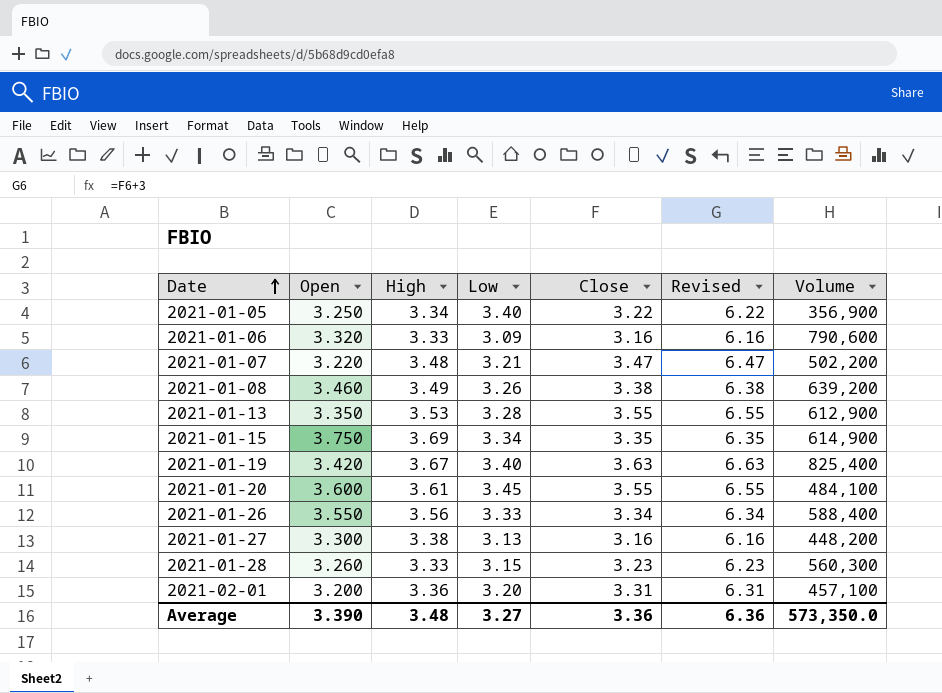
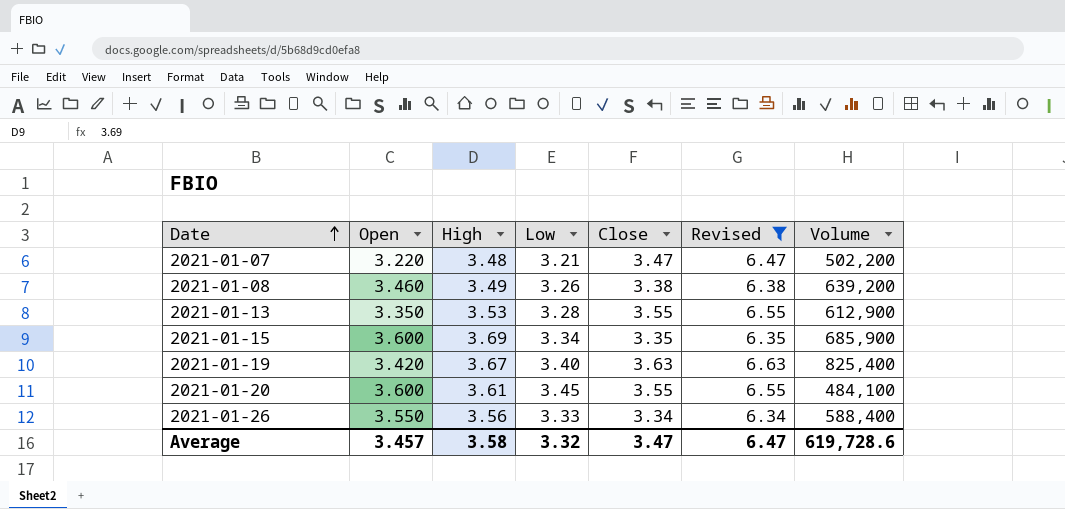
filter: none -> Revised >= 6.34
2021-01-15 | Open: 3.750 -> 3.600
2021-01-15 | Volume: 614,900 -> 685,900
Average | Open: 3.390 -> 3.457
Average | High: 3.48 -> 3.58
Average | Low: 3.27 -> 3.32
Average | Close: 3.36 -> 3.47
Average | Revised: 6.36 -> 6.47
Average | Volume: 573,350.0 -> 619,728.6

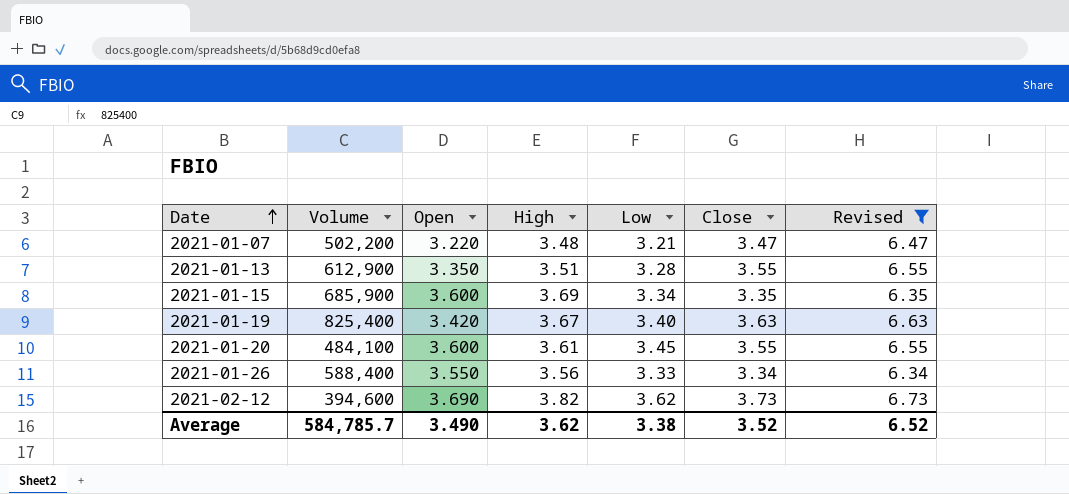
column Volume | position: 7 -> 2
row 2021-01-08: 3.460 | 3.49 | 3.26 | 3.38 | 6.38 | 639,200 -> none
2021-01-13 | High: 3.53 -> 3.51
row 2021-02-12: none -> 394,600 | 3.690 | 3.82 | 3.62 | 3.73 | 6.73
Average | Volume: 619,728.6 -> 584,785.7
Average | Open: 3.457 -> 3.490
Average | High: 3.58 -> 3.62
Average | Low: 3.32 -> 3.38
Average | Close: 3.47 -> 3.52
Average | Revised: 6.47 -> 6.52

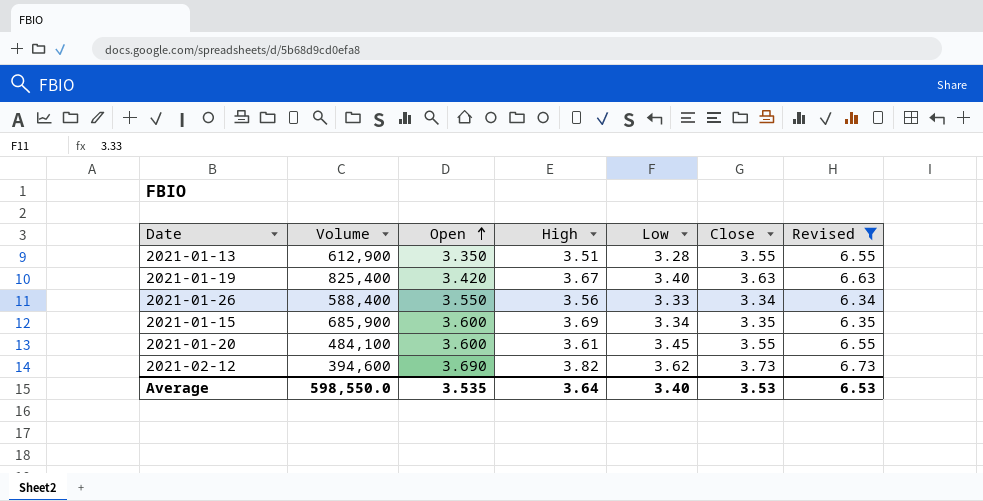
row order: Date ascending -> Open ascending
row 2021-01-07: 502,200 | 3.220 | 3.48 | 3.21 | 3.47 | 6.47 -> none
Average | Volume: 584,785.7 -> 598,550.0
Average | Open: 3.490 -> 3.535
Average | High: 3.62 -> 3.64
Average | Low: 3.38 -> 3.40
Average | Close: 3.52 -> 3.53
Average | Revised: 6.52 -> 6.53

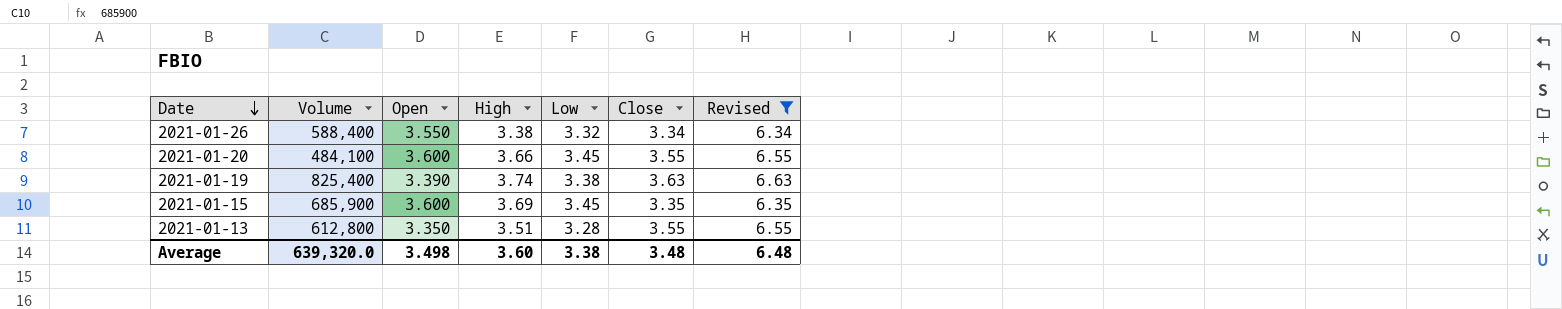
row order: Open ascending -> Date descending
row 2021-02-12: 394,600 | 3.690 | 3.82 | 3.62 | 3.73 | 6.73 -> none
2021-01-26 | High: 3.56 -> 3.38
2021-01-26 | Low: 3.33 -> 3.32
2021-01-20 | High: 3.61 -> 3.66
2021-01-19 | Open: 3.420 -> 3.390
2021-01-19 | High: 3.67 -> 3.74
2021-01-19 | Low: 3.40 -> 3.38
2021-01-15 | Low: 3.34 -> 3.45
2021-01-13 | Volume: 612,900 -> 612,800
Average | Volume: 598,550.0 -> 639,320.0
Average | Open: 3.535 -> 3.498
Average | High: 3.64 -> 3.60
Average | Low: 3.40 -> 3.38
Average | Close: 3.53 -> 3.48
Average | Revised: 6.53 -> 6.48

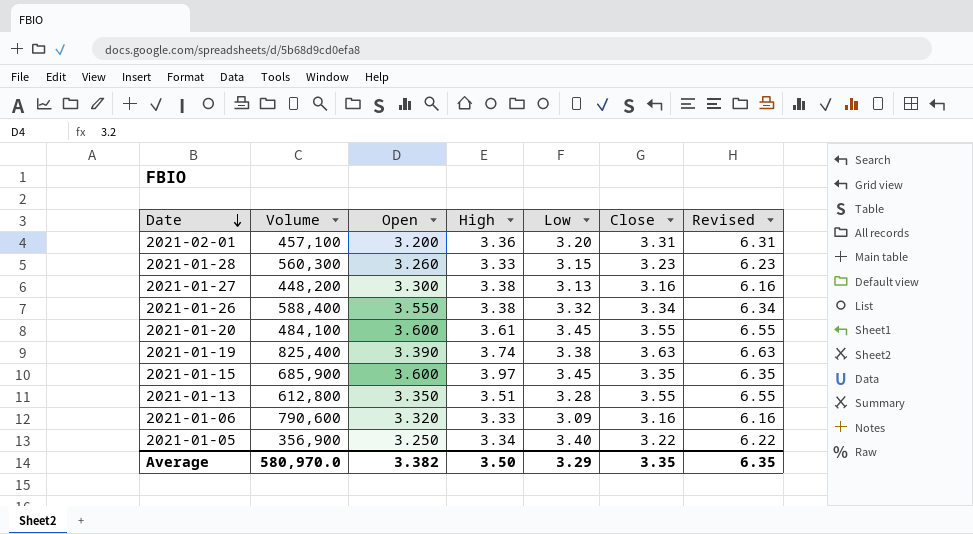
filter: Revised >= 6.34 -> none
2021-01-20 | High: 3.66 -> 3.61
2021-01-15 | High: 3.69 -> 3.97
Average | Volume: 639,320.0 -> 580,970.0
Average | Open: 3.498 -> 3.382
Average | High: 3.60 -> 3.50
Average | Low: 3.38 -> 3.29
Average | Close: 3.48 -> 3.35
Average | Revised: 6.48 -> 6.35

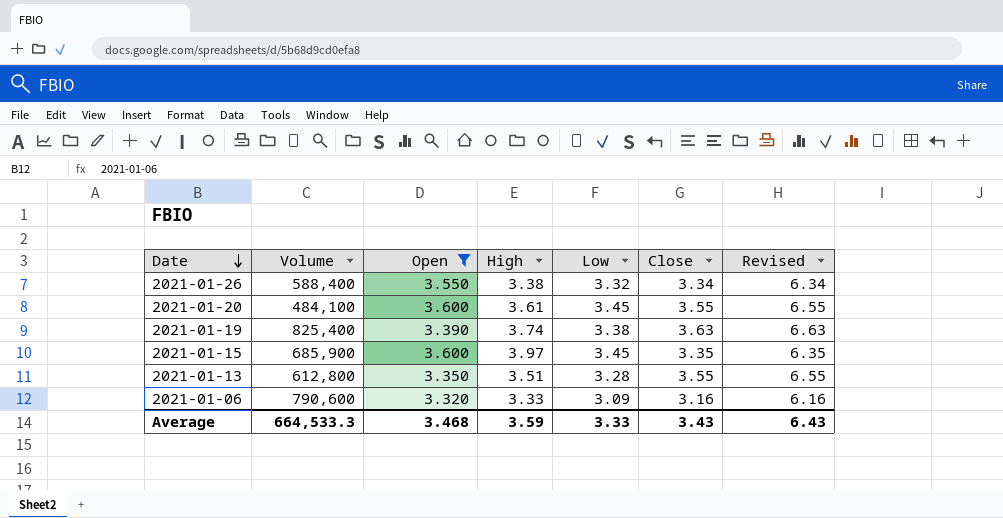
filter: none -> Open >= 3.320
Average | Volume: 580,970.0 -> 664,533.3
Average | Open: 3.382 -> 3.468
Average | High: 3.50 -> 3.59
Average | Low: 3.29 -> 3.33
Average | Close: 3.35 -> 3.43
Average | Revised: 6.35 -> 6.43

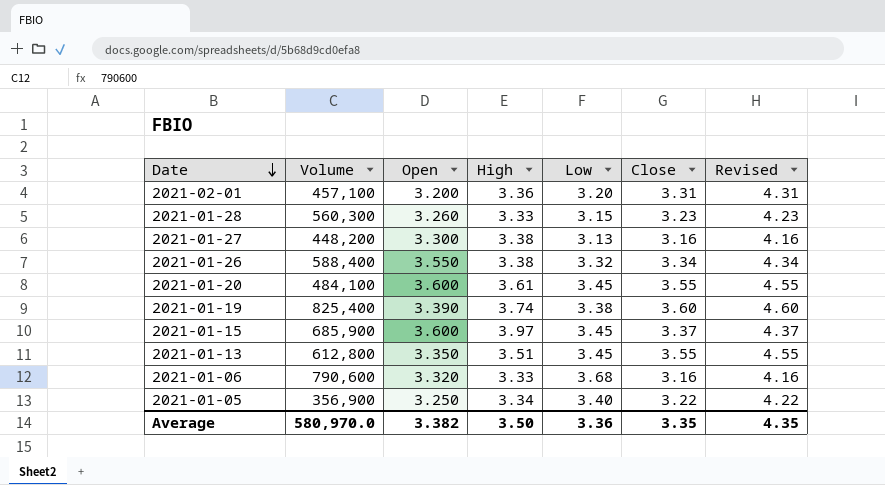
filter: Open >= 3.320 -> none
column Revised | formula: [Close] + 3 -> [Close] + 1
2021-01-19 | Close: 3.63 -> 3.60
2021-01-15 | Close: 3.35 -> 3.37
2021-01-13 | Low: 3.28 -> 3.45
2021-01-06 | Low: 3.09 -> 3.68
Average | Volume: 664,533.3 -> 580,970.0
Average | Open: 3.468 -> 3.382
Average | High: 3.59 -> 3.50
Average | Low: 3.33 -> 3.36
Average | Close: 3.43 -> 3.35
Average | Revised: 6.43 -> 4.35

